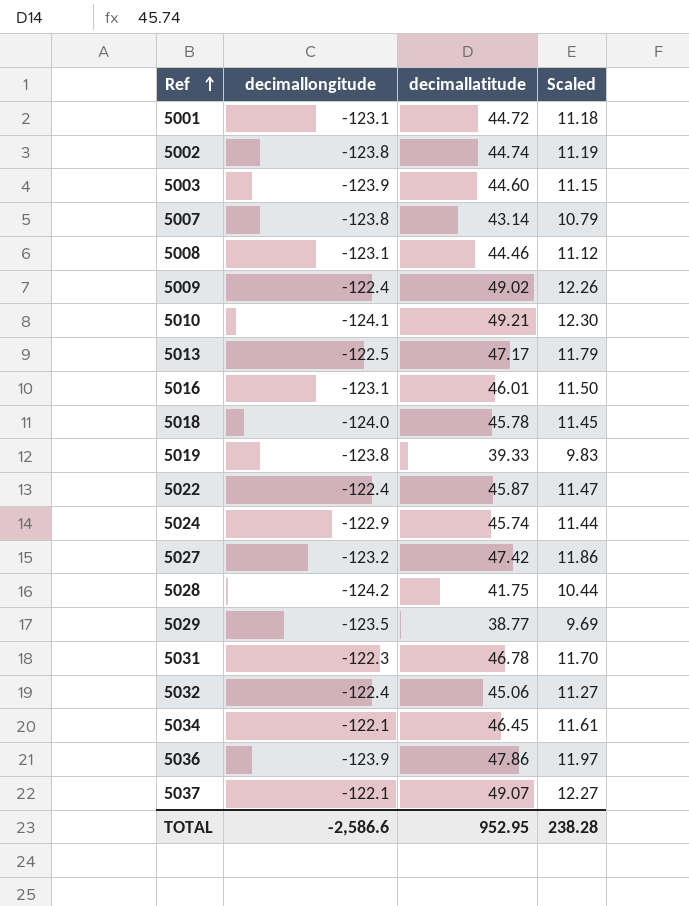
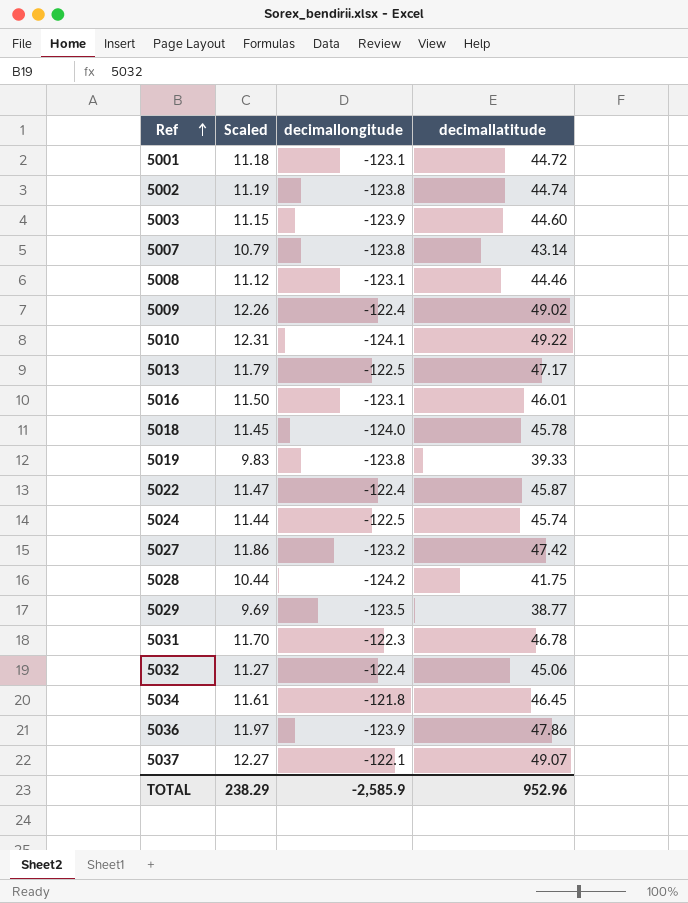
column Scaled | position: 4 -> 2
5010 | Scaled: 12.30 -> 12.31
5010 | decimallatitude: 49.21 -> 49.22
5024 | decimallongitude: -122.9 -> -122.5
5034 | decimallongitude: -122.1 -> -121.8
TOTAL | Scaled: 238.28 -> 238.29
TOTAL | decimallongitude: -2,586.6 -> -2,585.9
TOTAL | decimallatitude: 952.95 -> 952.96

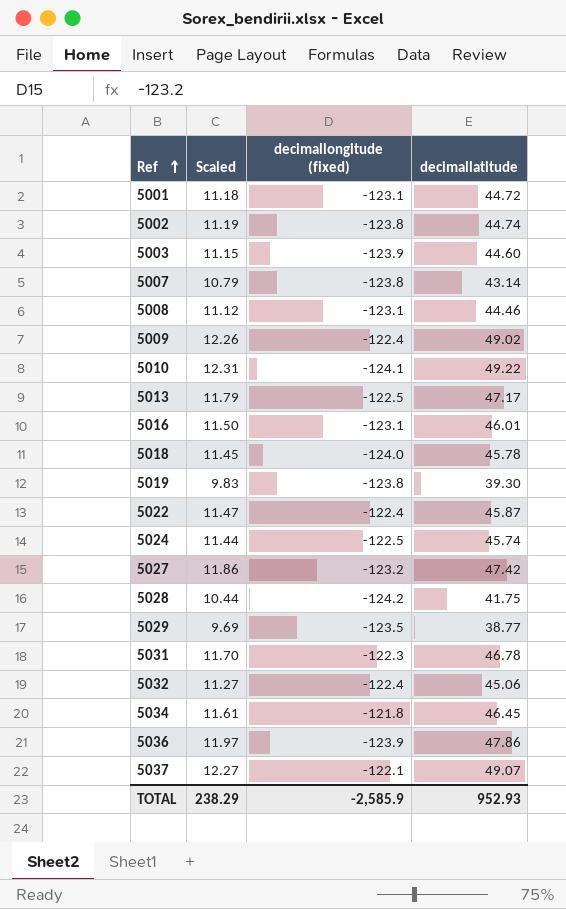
column name: decimallongitude -> decimallongitude (fixed)
5019 | decimallatitude: 39.33 -> 39.30
TOTAL | decimallatitude: 952.96 -> 952.93

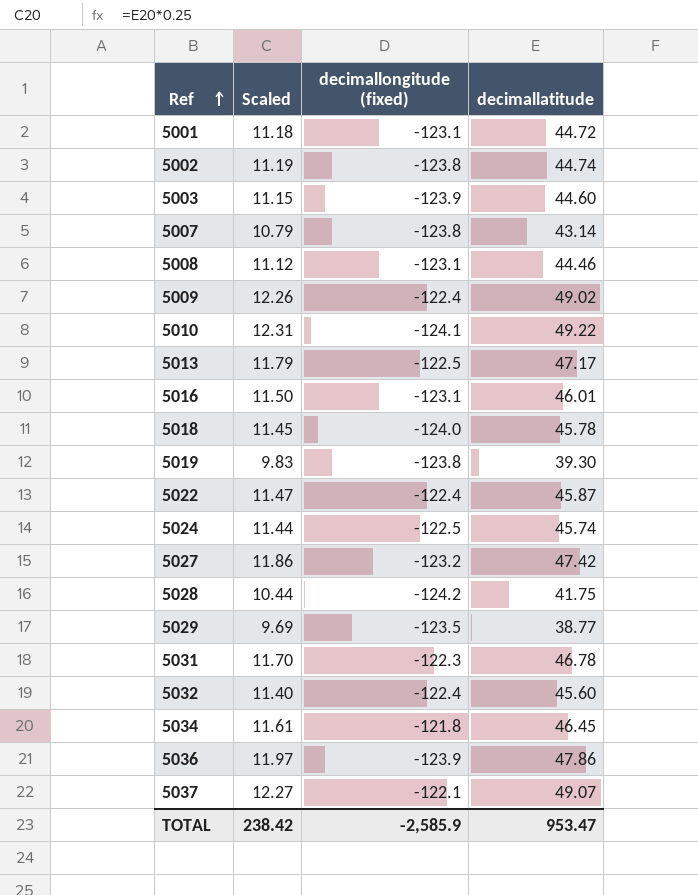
5032 | Scaled: 11.27 -> 11.40
5032 | decimallatitude: 45.06 -> 45.60
TOTAL | Scaled: 238.29 -> 238.42
TOTAL | decimallatitude: 952.93 -> 953.47

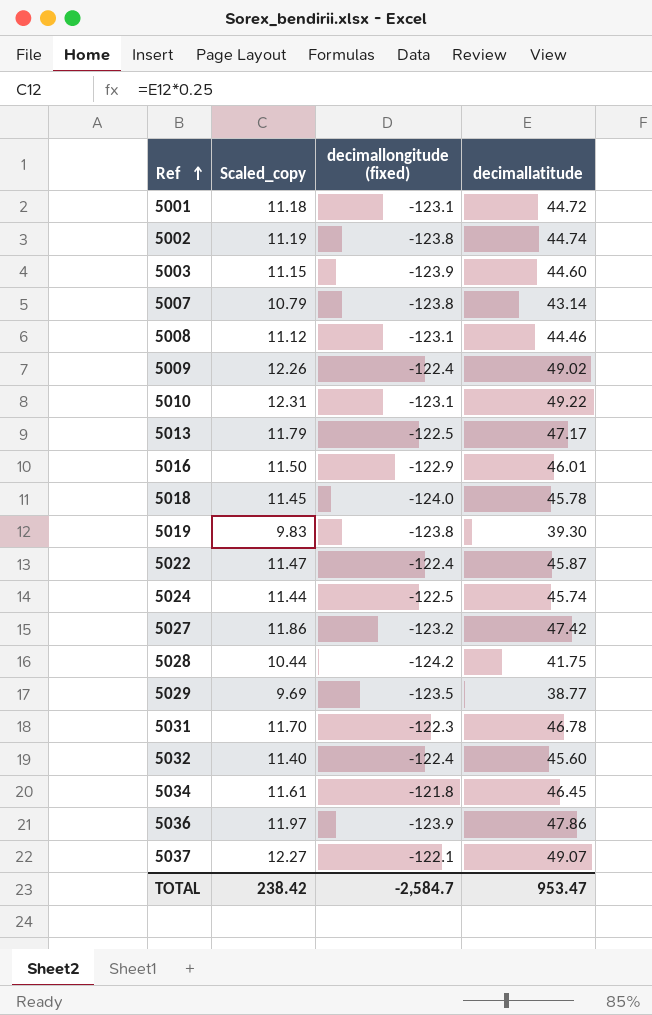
column name: Scaled -> Scaled_copy
5010 | decimallongitude (fixed): -124.1 -> -123.1
5016 | decimallongitude (fixed): -123.1 -> -122.9
TOTAL | decimallongitude (fixed): -2,585.9 -> -2,584.7

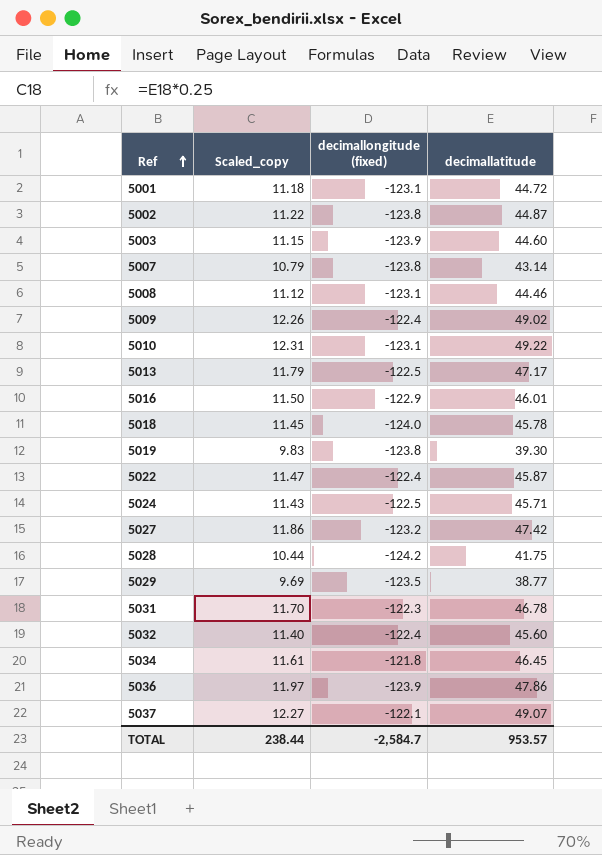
5002 | Scaled_copy: 11.19 -> 11.22
5002 | decimallatitude: 44.74 -> 44.87
5024 | Scaled_copy: 11.44 -> 11.43
5024 | decimallatitude: 45.74 -> 45.71
TOTAL | Scaled_copy: 238.42 -> 238.44
TOTAL | decimallatitude: 953.47 -> 953.57

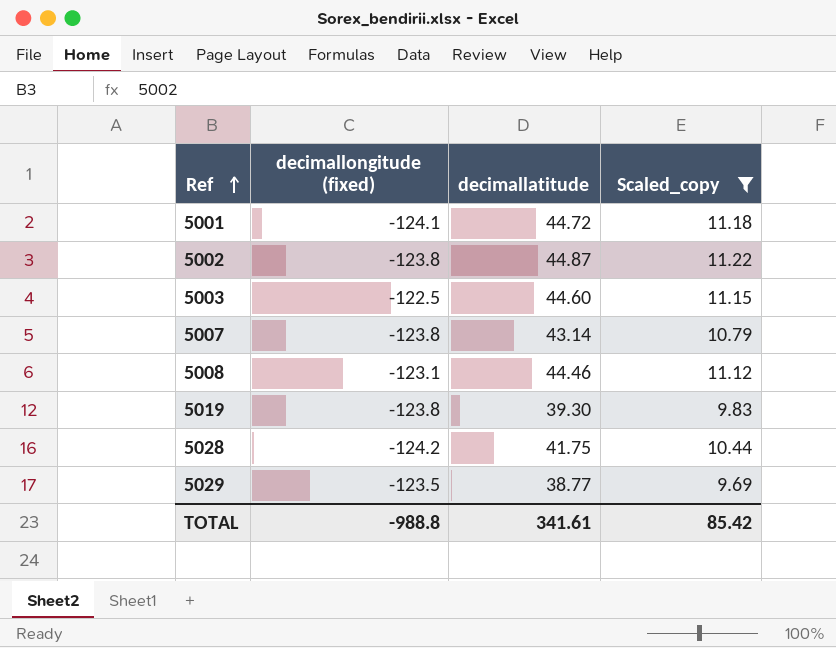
filter: none -> Scaled_copy <= 11.22
column Scaled_copy | position: 2 -> 4
5001 | decimallongitude (fixed): -123.1 -> -124.1
5003 | decimallongitude (fixed): -123.9 -> -122.5
TOTAL | decimallongitude (fixed): -2,584.7 -> -988.8
TOTAL | decimallatitude: 953.57 -> 341.61
TOTAL | Scaled_copy: 238.44 -> 85.42

